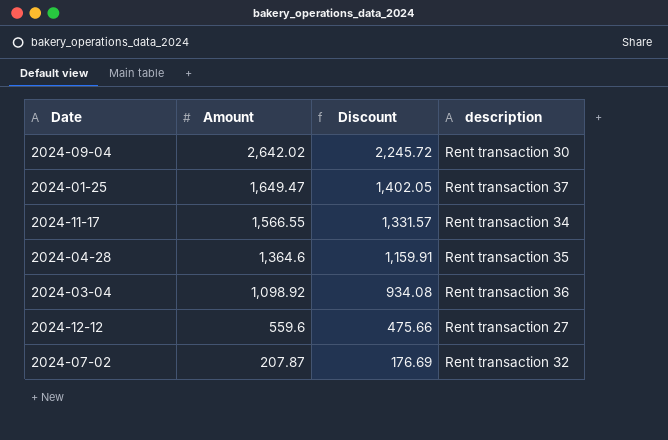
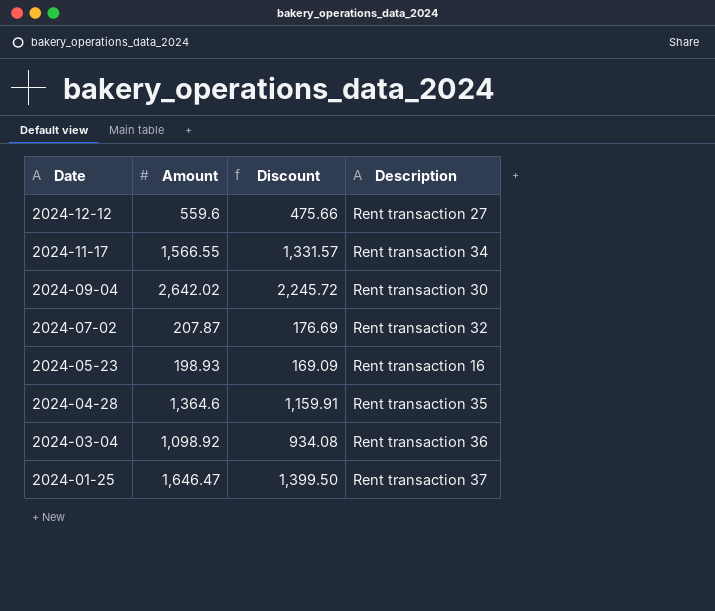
row order: Amount descending -> Date descending
column name: description -> Description
row 2024-05-23: none -> 198.93 | 169.09 | Rent transaction 16
2024-01-25 | Amount: 1,649.47 -> 1,646.47
2024-01-25 | Discount: 1,402.05 -> 1,399.50

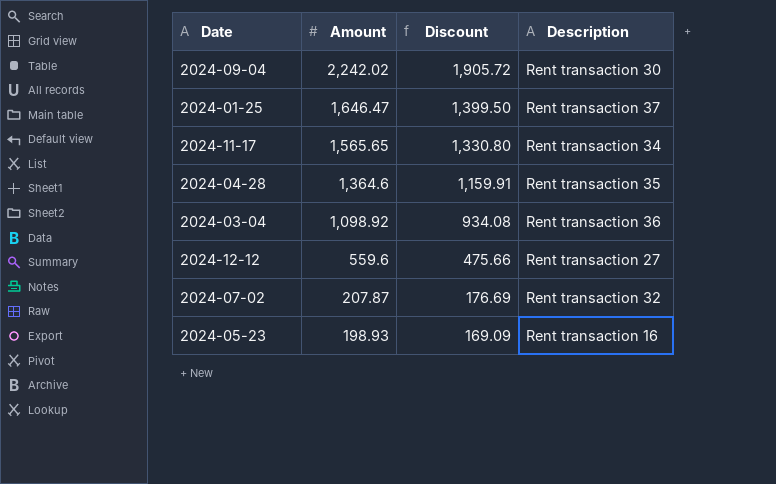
row order: Date descending -> Amount descending
2024-09-04 | Amount: 2,642.02 -> 2,242.02
2024-09-04 | Discount: 2,245.72 -> 1,905.72
2024-11-17 | Amount: 1,566.55 -> 1,565.65
2024-11-17 | Discount: 1,331.57 -> 1,330.80

